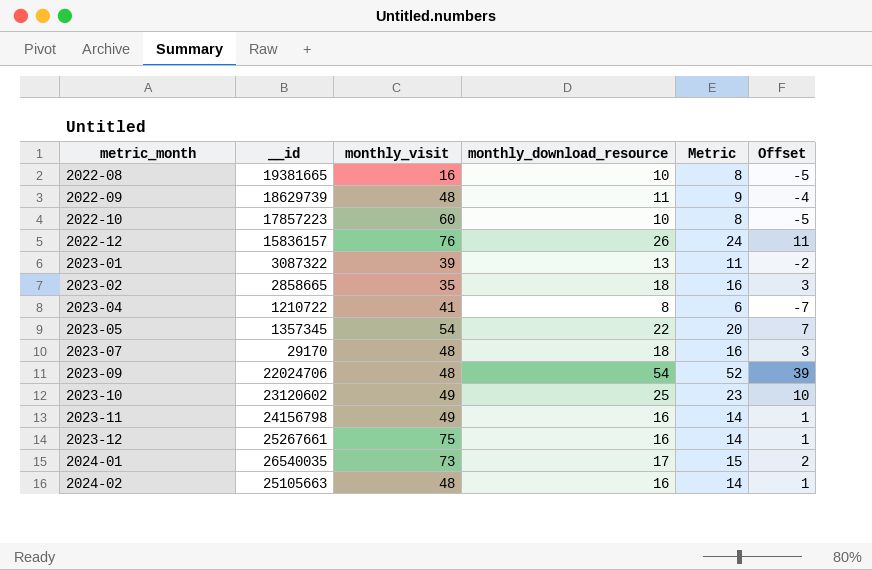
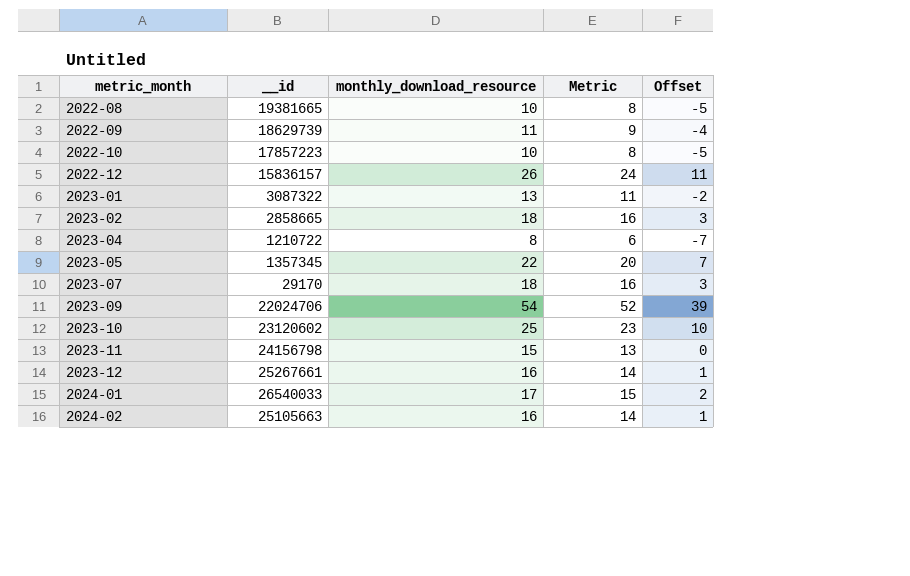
column monthly_visit | position: 3 -> none
2023-11 | monthly_download_resource: 16 -> 15
2023-11 | Metric: 14 -> 13
2023-11 | Offset: 1 -> 0
2024-01 | __id: 26540035 -> 26540033

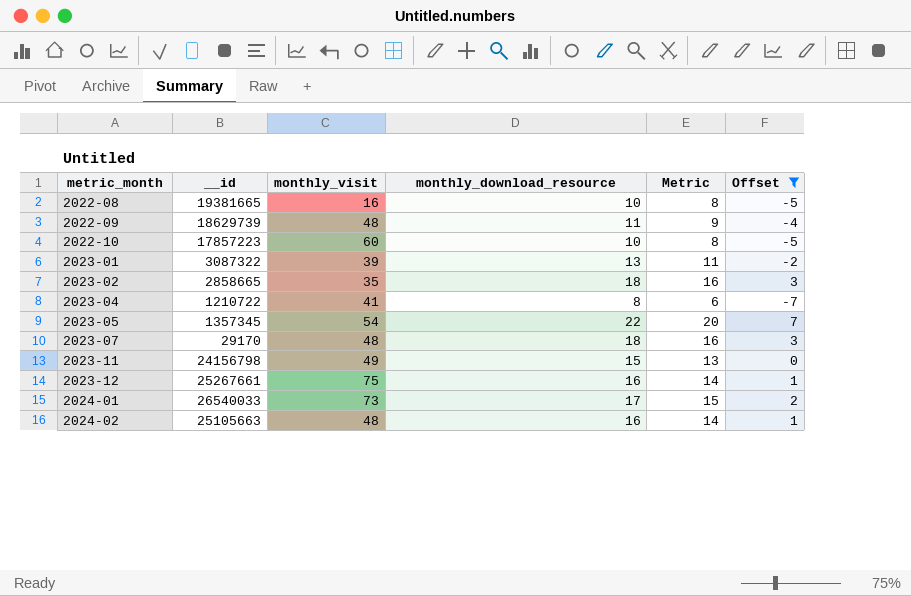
filter: none -> Offset <= 7
column monthly_visit | position: none -> 3

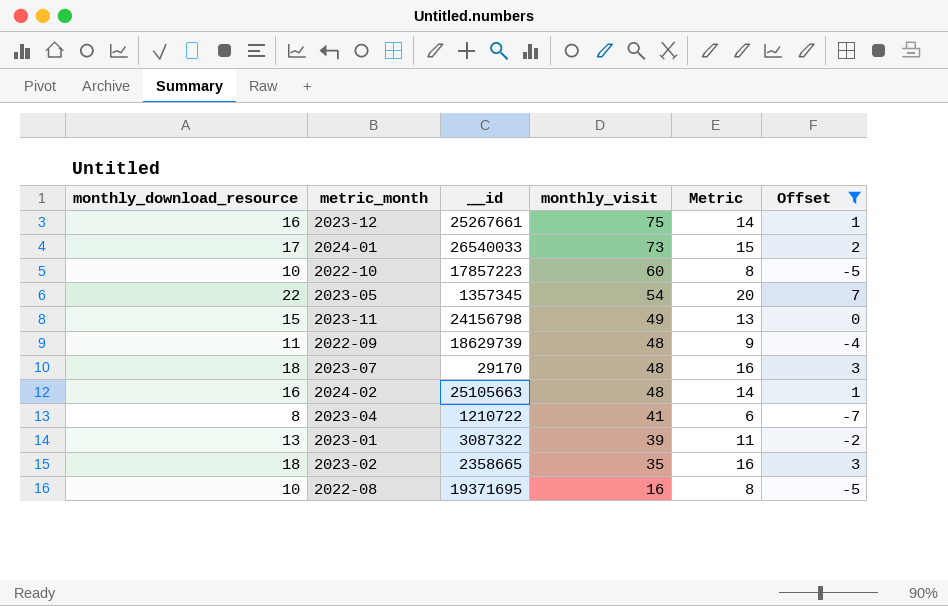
row order: metric_month ascending -> monthly_visit descending
column monthly_download_resource | position: 4 -> 1
2023-02 | __id: 2858665 -> 2358665
2022-08 | __id: 19381665 -> 19371695

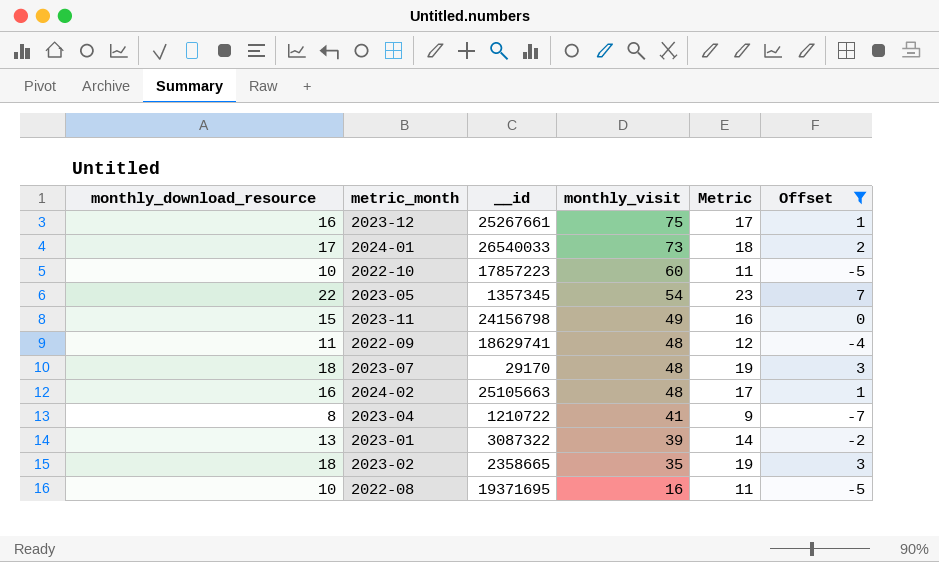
column Metric | formula: [monthly_download_resource] - 2 -> [monthly_download_resource] + 1
2022-09 | __id: 18629739 -> 18629741

